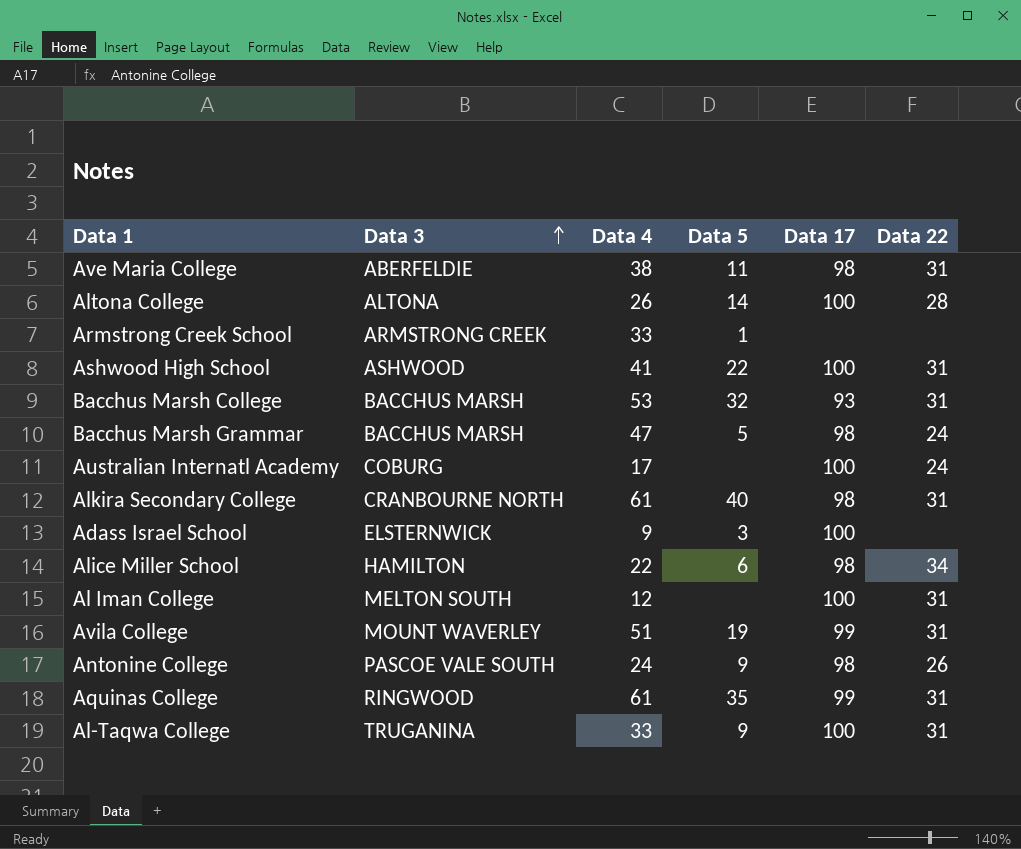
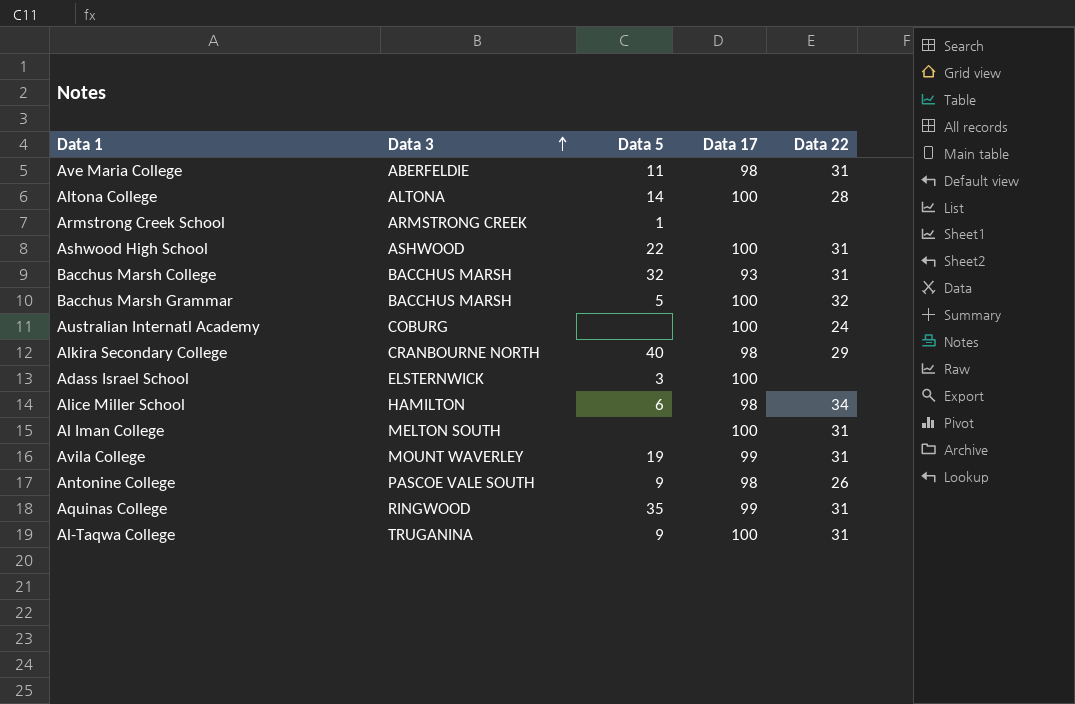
column Data 4 | position: 3 -> none
Bacchus Marsh Grammar | Data 17: 98 -> 100
Bacchus Marsh Grammar | Data 22: 24 -> 32
Alkira Secondary College | Data 22: 31 -> 29

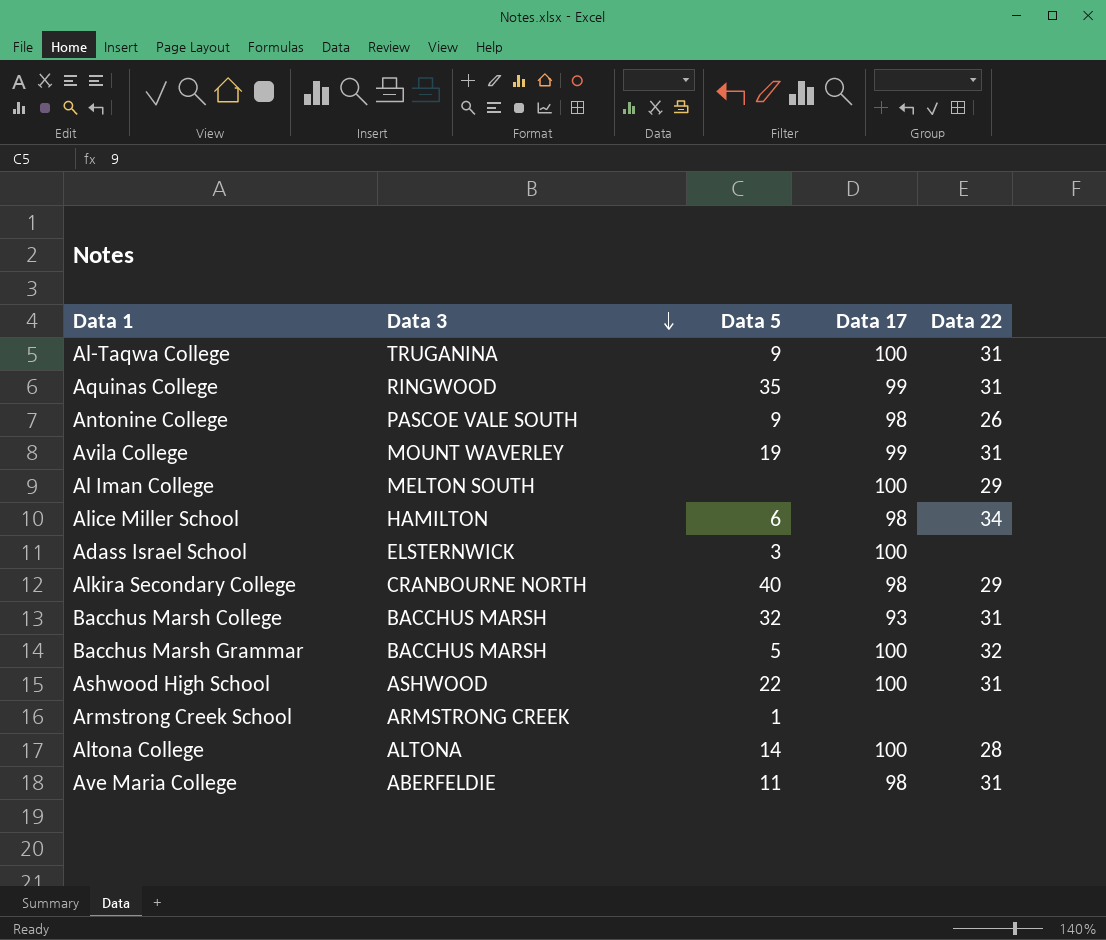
row order: Data 3 ascending -> Data 3 descending
row Australian Internatl Academy: COBURG | none | 100 | 24 -> none
Al Iman College | Data 22: 31 -> 29

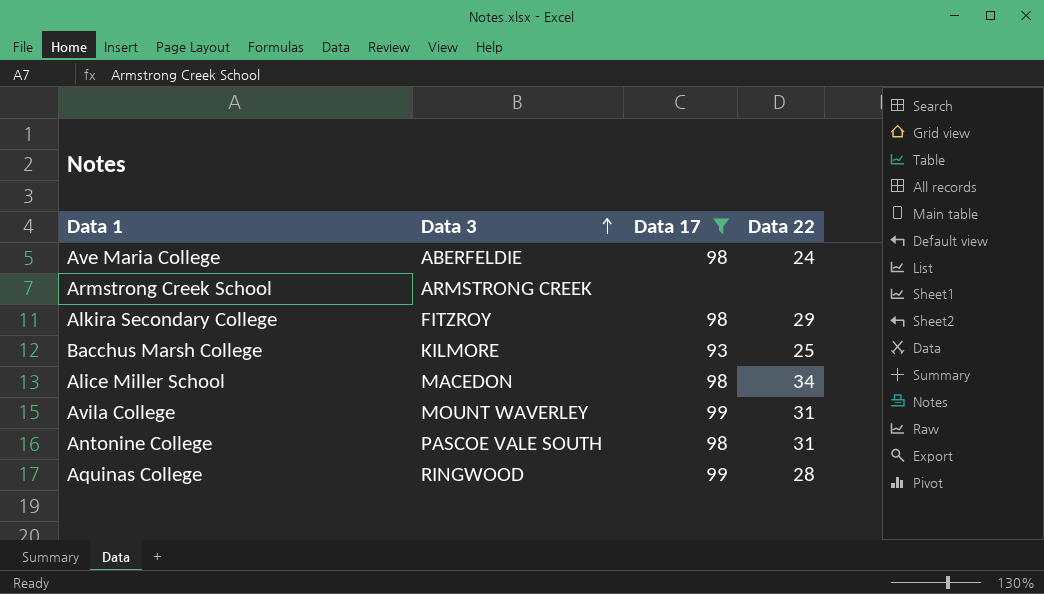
filter: none -> Data 17 != 100
row order: Data 3 descending -> Data 3 ascending
column Data 5 | position: 3 -> none
Ave Maria College | Data 22: 31 -> 24
Alkira Secondary College | Data 3: CRANBOURNE NORTH -> FITZROY
Bacchus Marsh College | Data 3: BACCHUS MARSH -> KILMORE
Bacchus Marsh College | Data 22: 31 -> 25
Alice Miller School | Data 3: HAMILTON -> MACEDON
Antonine College | Data 22: 26 -> 31
Aquinas College | Data 22: 31 -> 28

